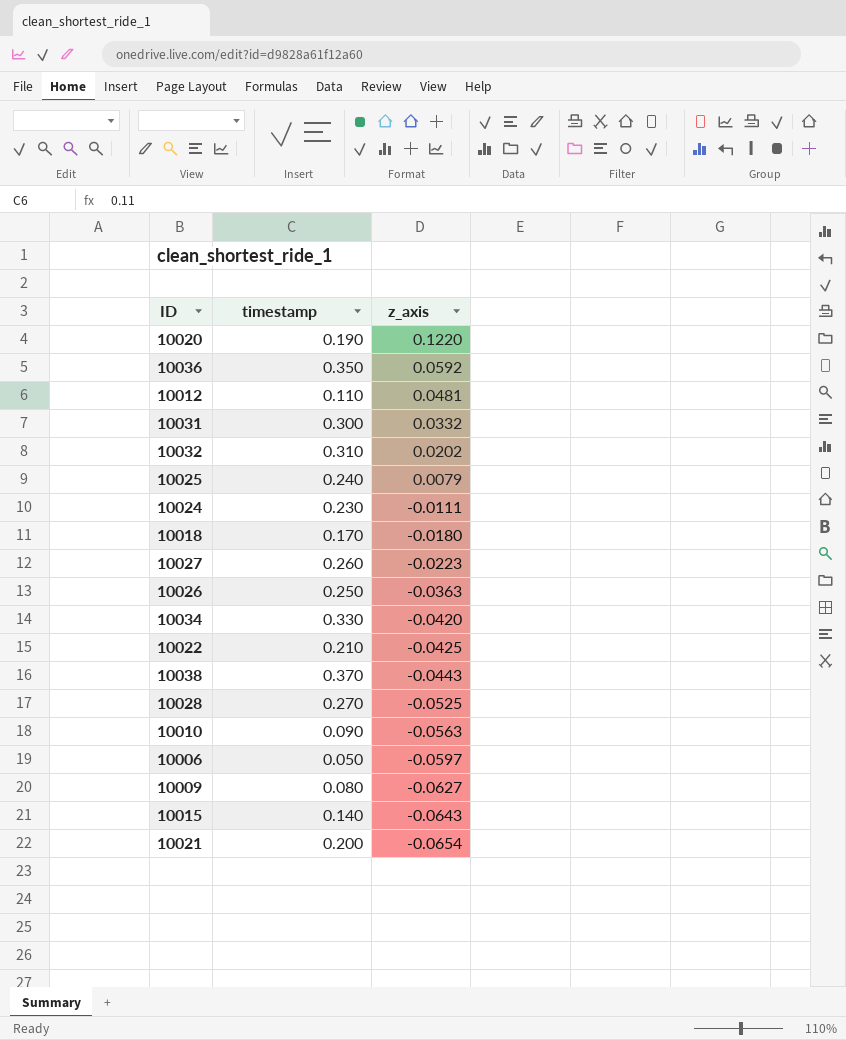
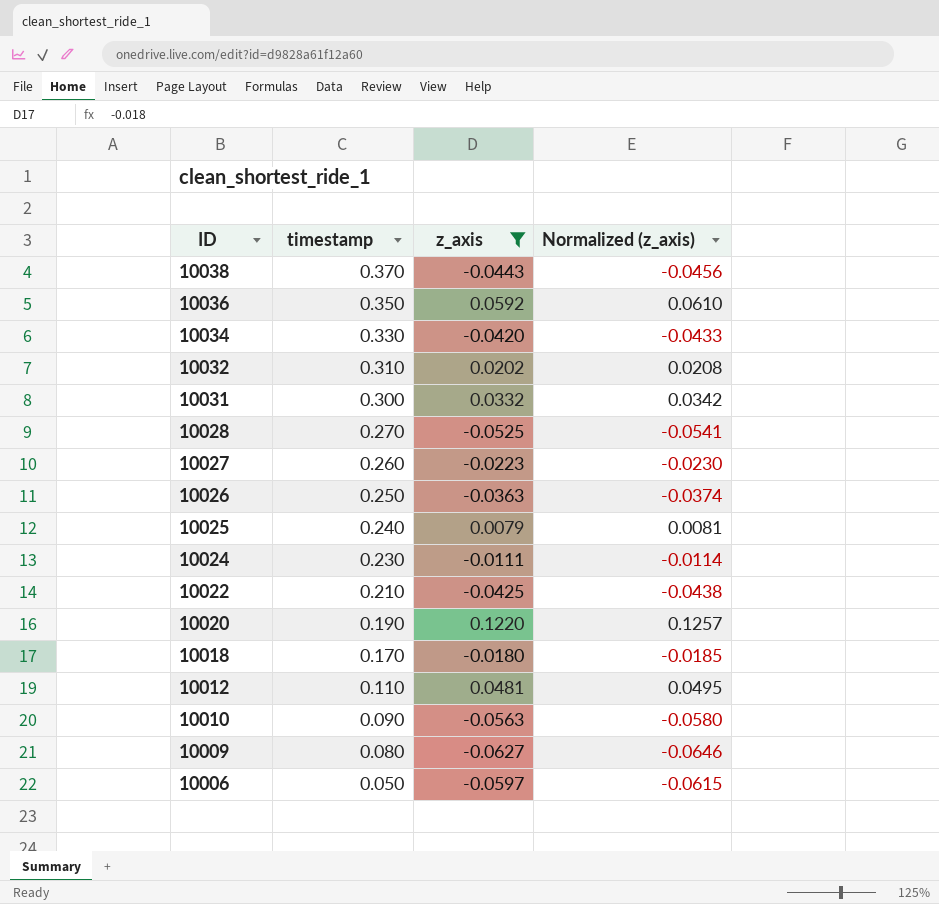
filter: none -> z_axis >= -0.0627
row order: z_axis descending -> ID descending
column Normalized (z_axis) | formula: none -> [z_axis] * 1.03

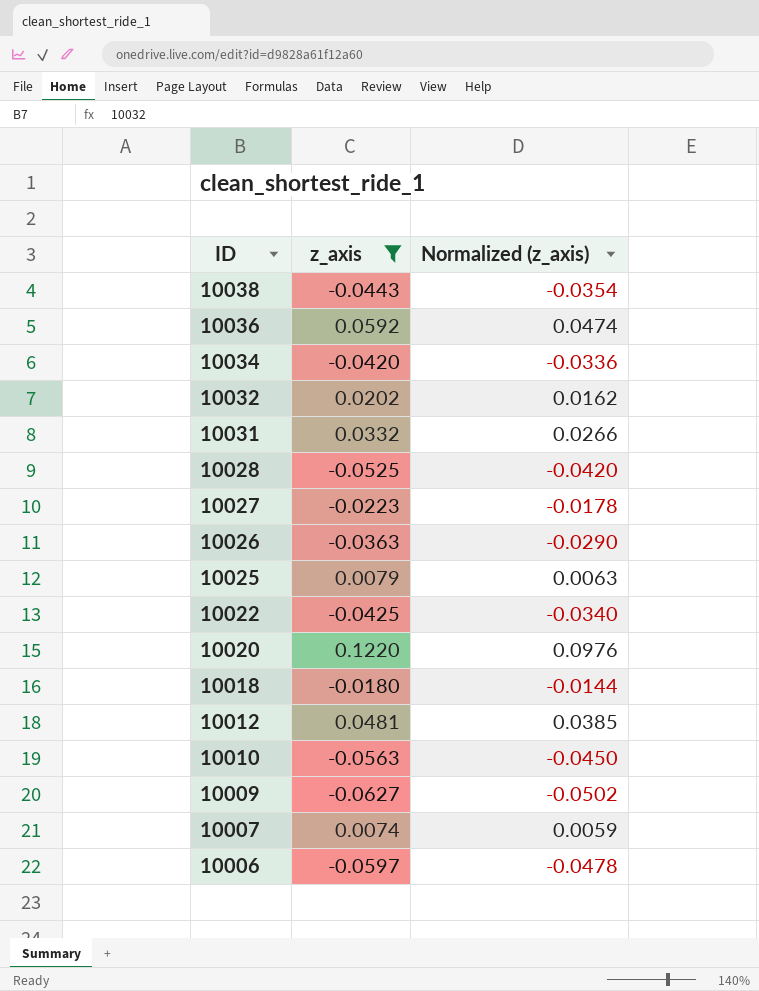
column timestamp | position: 2 -> none
column Normalized (z_axis) | formula: [z_axis] * 1.03 -> [z_axis] * 0.8
row 10024: 0.230 | -0.0111 | -0.0114 -> none
row 10007: none -> 0.0074 | 0.0059

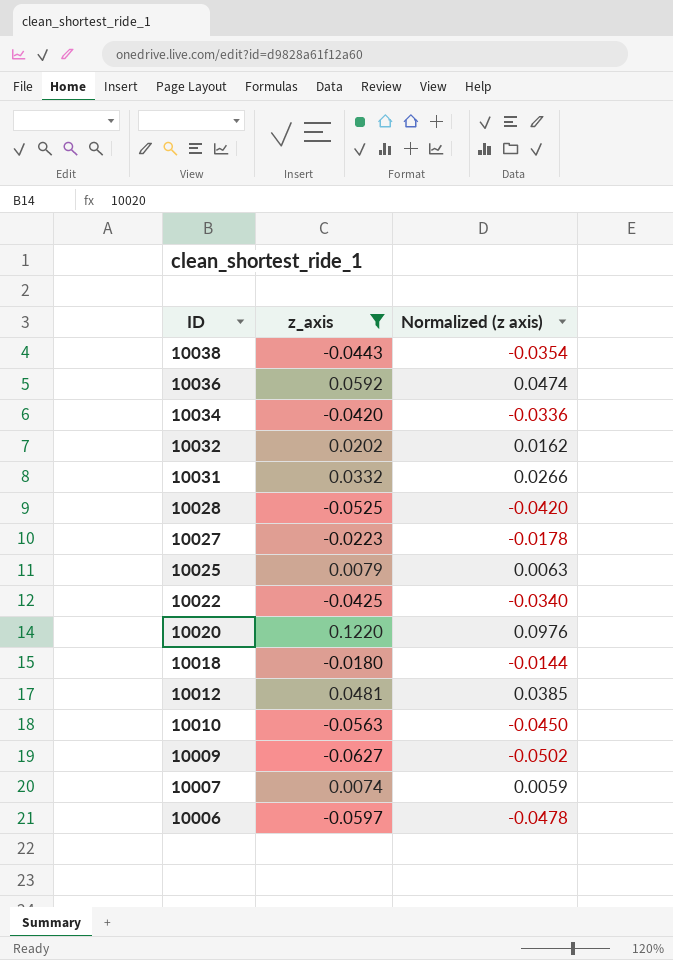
column name: Normalized (z_axis) -> Normalized (z axis)
row 10026: -0.0363 | -0.0290 -> none

